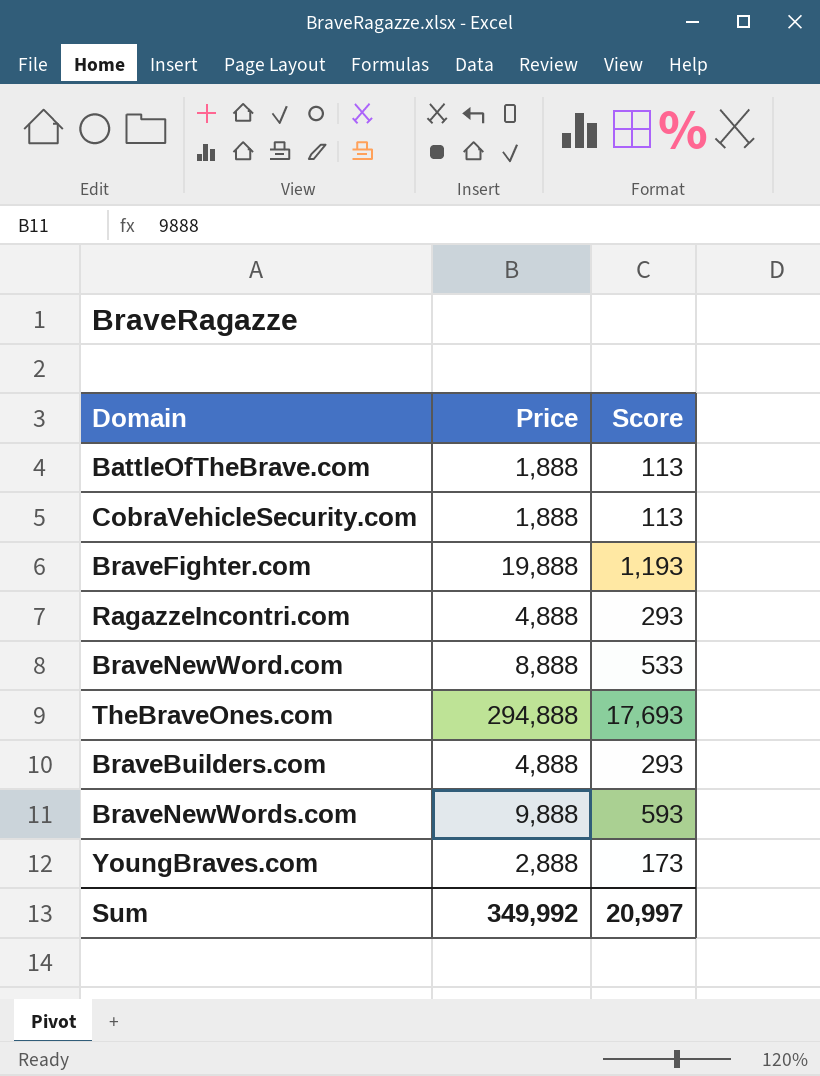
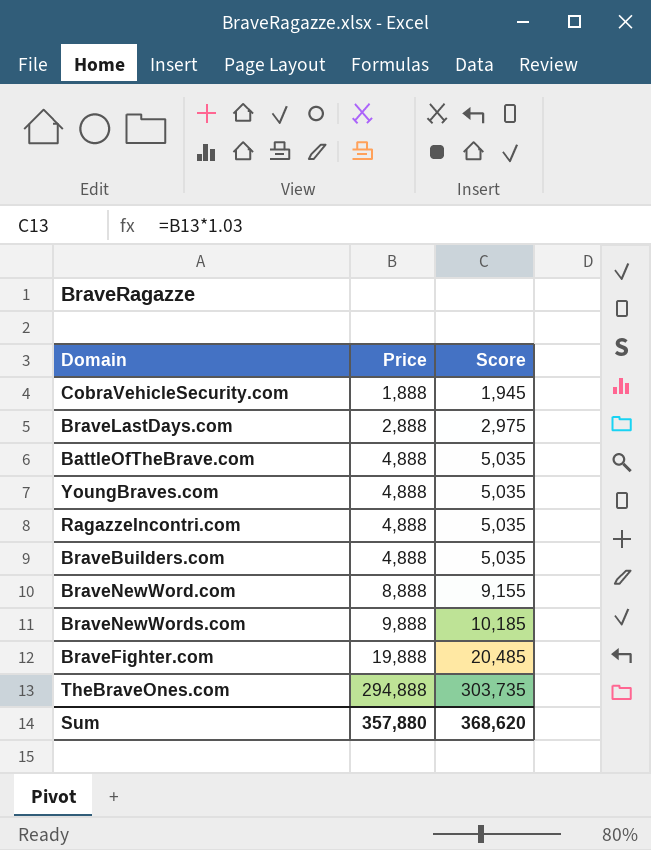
row order: none -> Price ascending
column Score | formula: [Price] * 0.06 -> [Price] * 1.03
row BraveLastDays.com: none -> 2,888 | 2,975
BattleOfTheBrave.com | Price: 1,888 -> 4,888
YoungBraves.com | Price: 2,888 -> 4,888
Sum | Price: 349,992 -> 357,880
Sum | Score: 20,997 -> 368,620

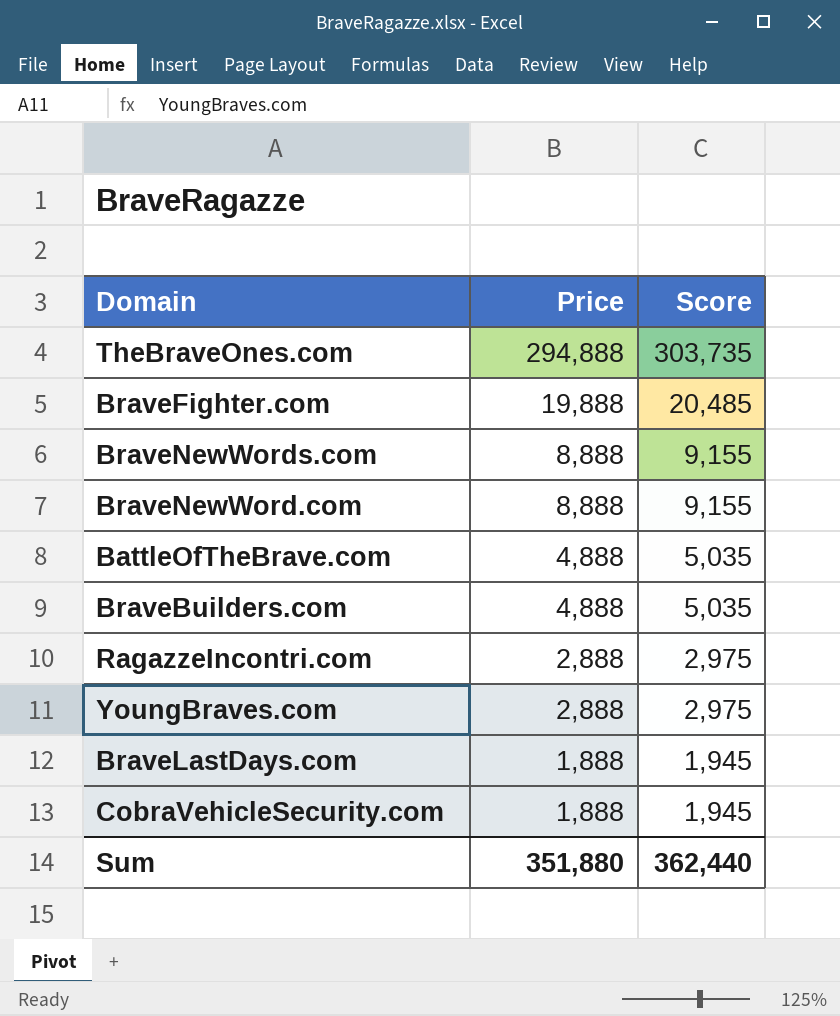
row order: Price ascending -> Price descending
BraveNewWords.com | Price: 9,888 -> 8,888
BraveNewWords.com | Score: 10,185 -> 9,155
RagazzeIncontri.com | Price: 4,888 -> 2,888
RagazzeIncontri.com | Score: 5,035 -> 2,975
YoungBraves.com | Price: 4,888 -> 2,888
YoungBraves.com | Score: 5,035 -> 2,975
BraveLastDays.com | Price: 2,888 -> 1,888
BraveLastDays.com | Score: 2,975 -> 1,945
Sum | Price: 357,880 -> 351,880
Sum | Score: 368,620 -> 362,440

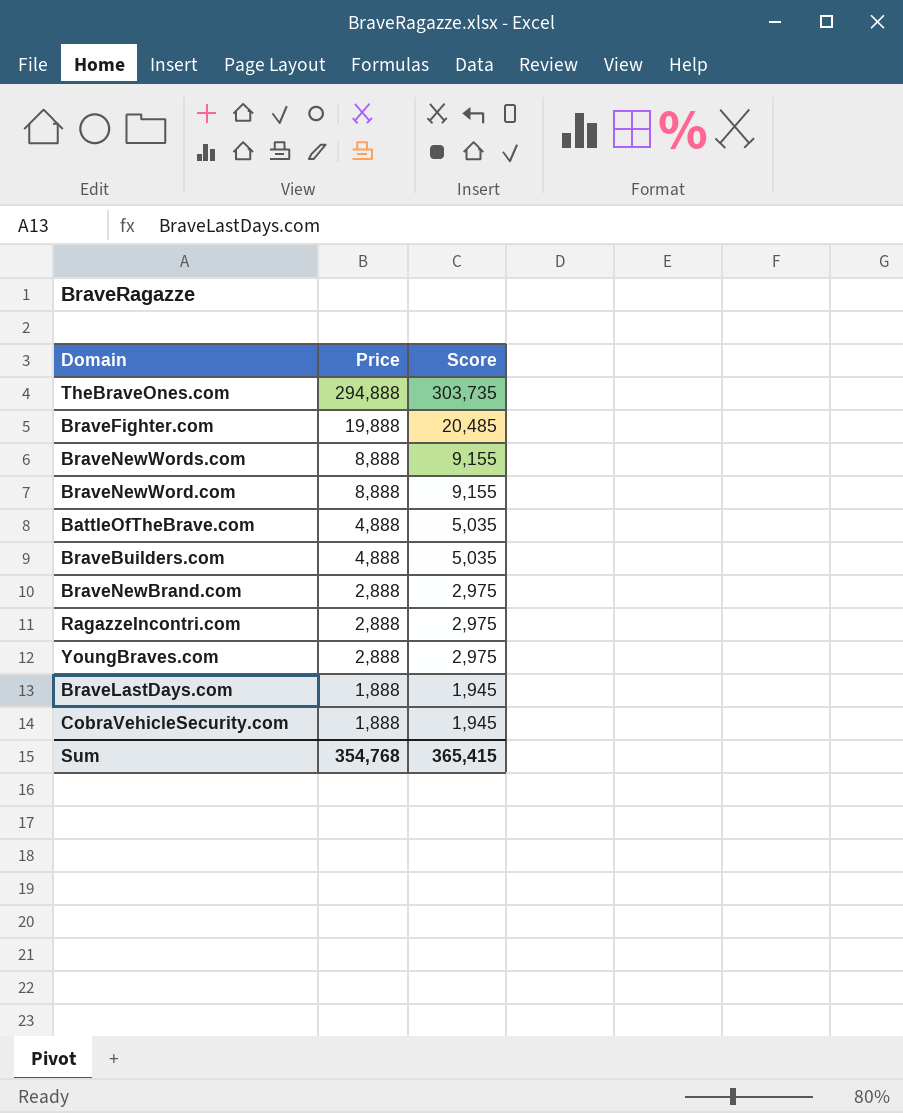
row BraveNewBrand.com: none -> 2,888 | 2,975
Sum | Price: 351,880 -> 354,768
Sum | Score: 362,440 -> 365,415

